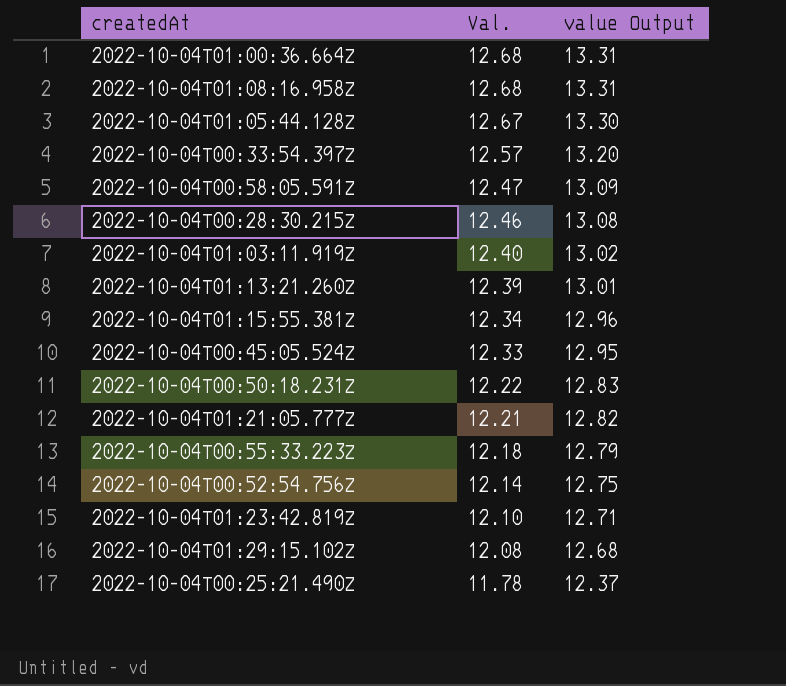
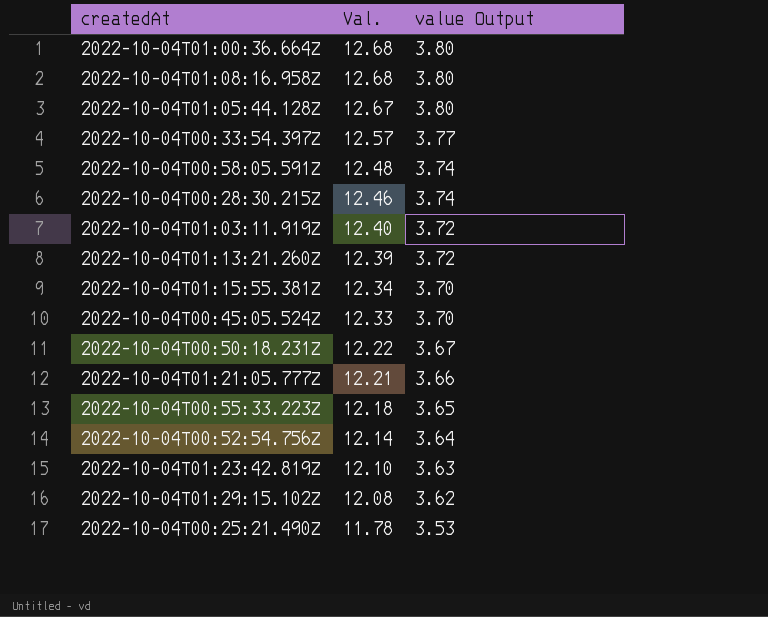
column value Output | formula: [Val.] * 1.05 -> [Val.] * 0.3
2022-10-04T00:58:05.591Z | Val.: 12.47 -> 12.48

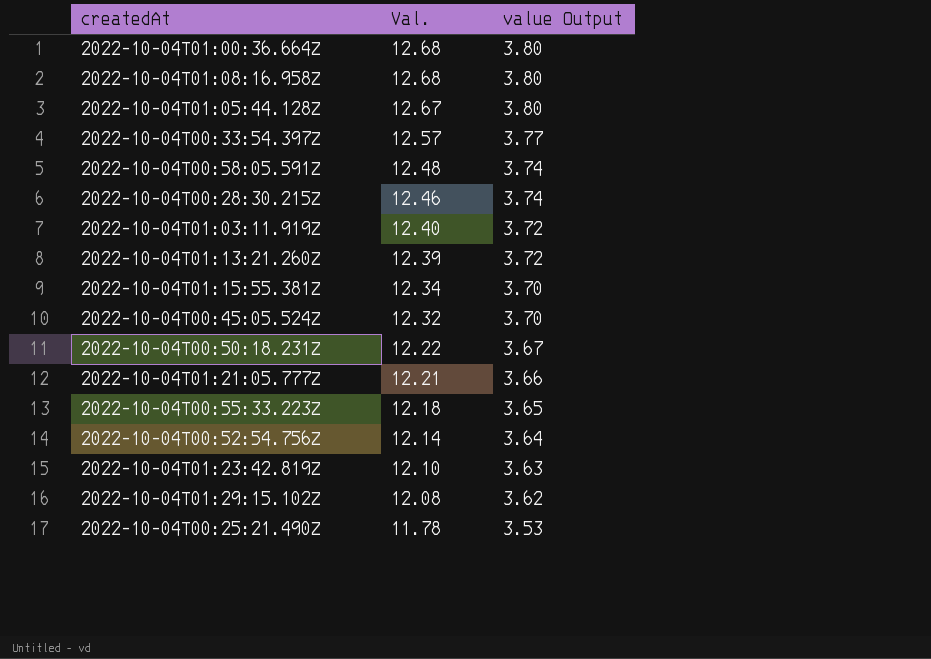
2022-10-04T00:45:05.524Z | Val.: 12.33 -> 12.32

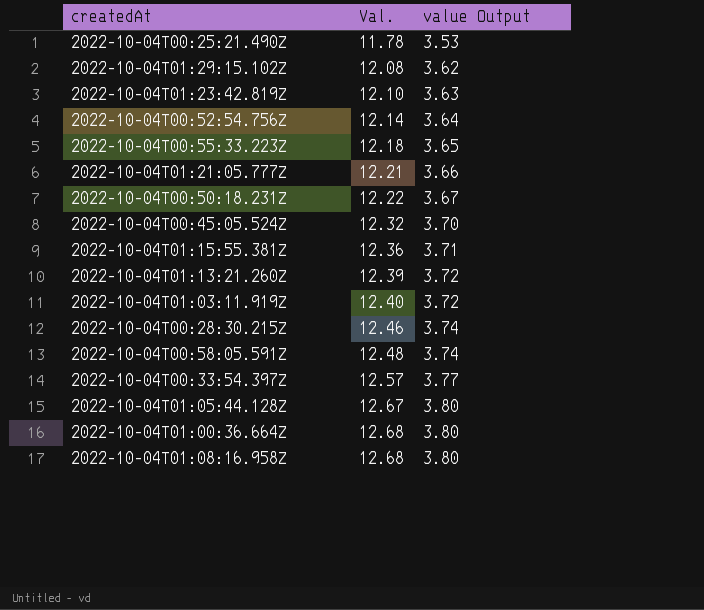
row order: Val. descending -> Val. ascending
2022-10-04T01:15:55.381Z | Val.: 12.34 -> 12.36
2022-10-04T01:15:55.381Z | value Output: 3.70 -> 3.71

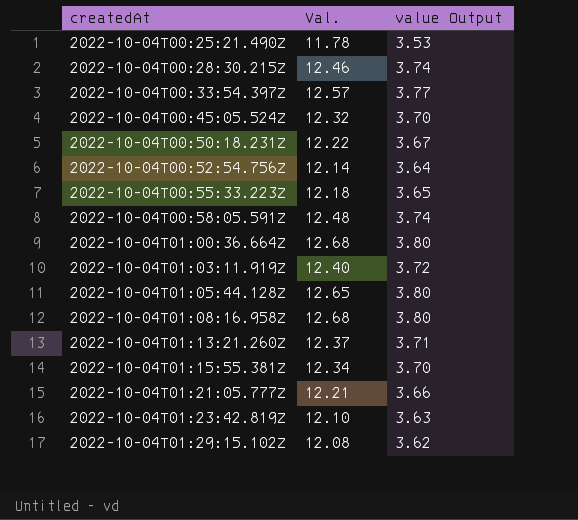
row order: Val. ascending -> createdAt ascending
2022-10-04T01:05:44.128Z | Val.: 12.67 -> 12.65
2022-10-04T01:13:21.260Z | Val.: 12.39 -> 12.37
2022-10-04T01:13:21.260Z | value Output: 3.72 -> 3.71
2022-10-04T01:15:55.381Z | Val.: 12.36 -> 12.34
2022-10-04T01:15:55.381Z | value Output: 3.71 -> 3.70

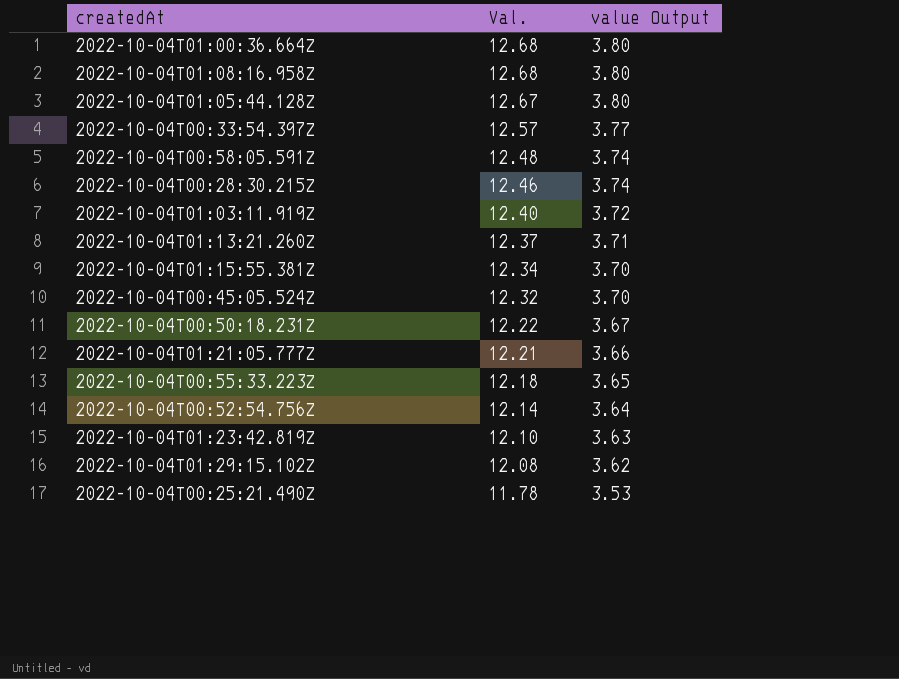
row order: createdAt ascending -> Val. descending
2022-10-04T01:05:44.128Z | Val.: 12.65 -> 12.67

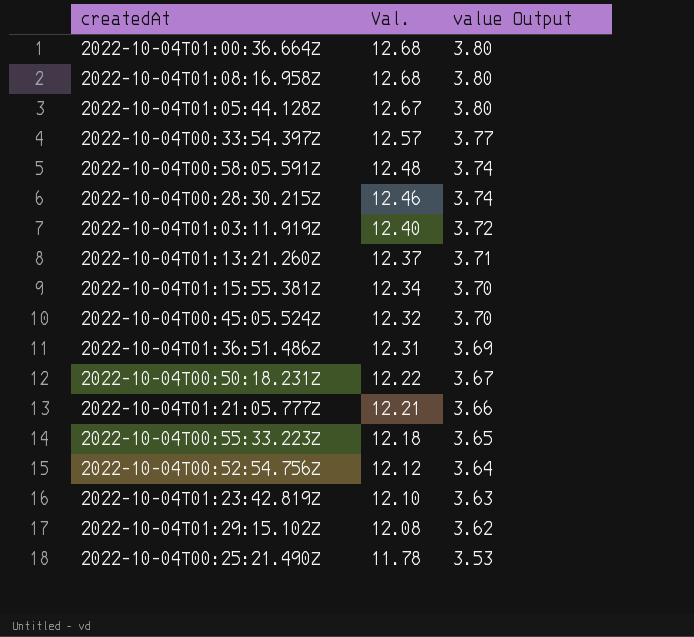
row 2022-10-04T01:36:51.486Z: none -> 12.31 | 3.69
2022-10-04T00:52:54.756Z | Val.: 12.14 -> 12.12

